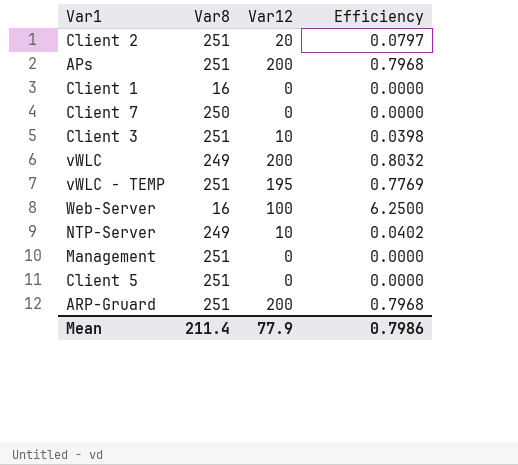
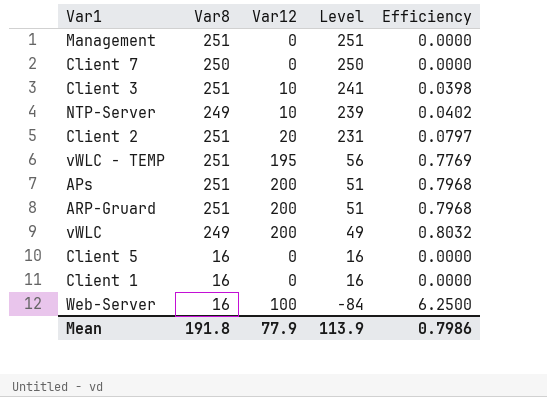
row order: none -> Level descending
column Level | formula: none -> [Var8] - [Var12]
Client 5 | Var8: 251 -> 16
Mean | Var8: 211.4 -> 191.8

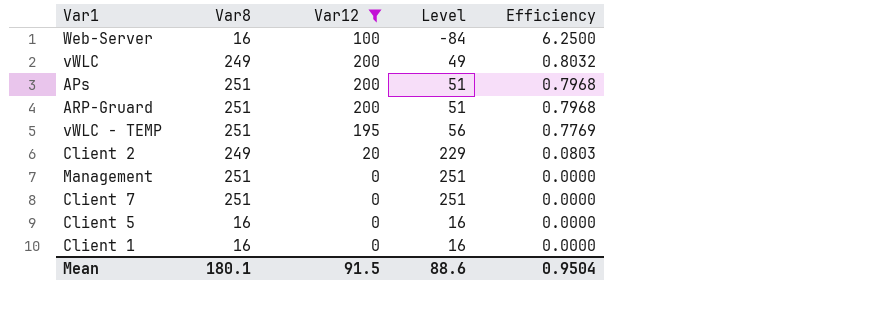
filter: none -> Var12 != 10
row order: Level descending -> Efficiency descending
Client 2 | Var8: 251 -> 249
Client 2 | Level: 231 -> 229
Client 2 | Efficiency: 0.0797 -> 0.0803
Client 7 | Var8: 250 -> 251
Client 7 | Level: 250 -> 251
Mean | Var8: 191.8 -> 180.1
Mean | Var12: 77.9 -> 91.5
Mean | Level: 113.9 -> 88.6
Mean | Efficiency: 0.7986 -> 0.9504

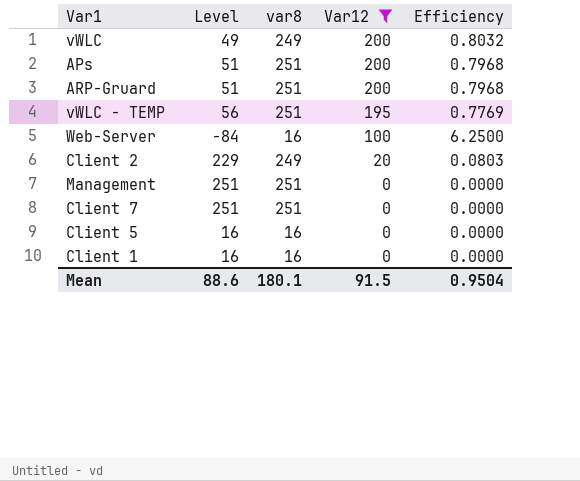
row order: Efficiency descending -> Var12 descending
column Level | position: 4 -> 2
column name: Var8 -> var8

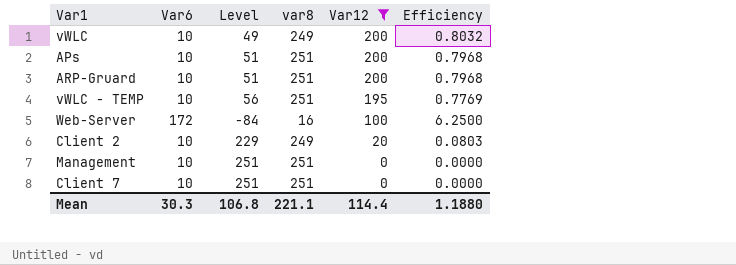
column Var6 | position: none -> 2
row Client 5: 16 | 16 | 0 | 0.0000 -> none
row Client 1: 16 | 16 | 0 | 0.0000 -> none
Mean | Level: 88.6 -> 106.8
Mean | var8: 180.1 -> 221.1
Mean | Var12: 91.5 -> 114.4
Mean | Efficiency: 0.9504 -> 1.1880

